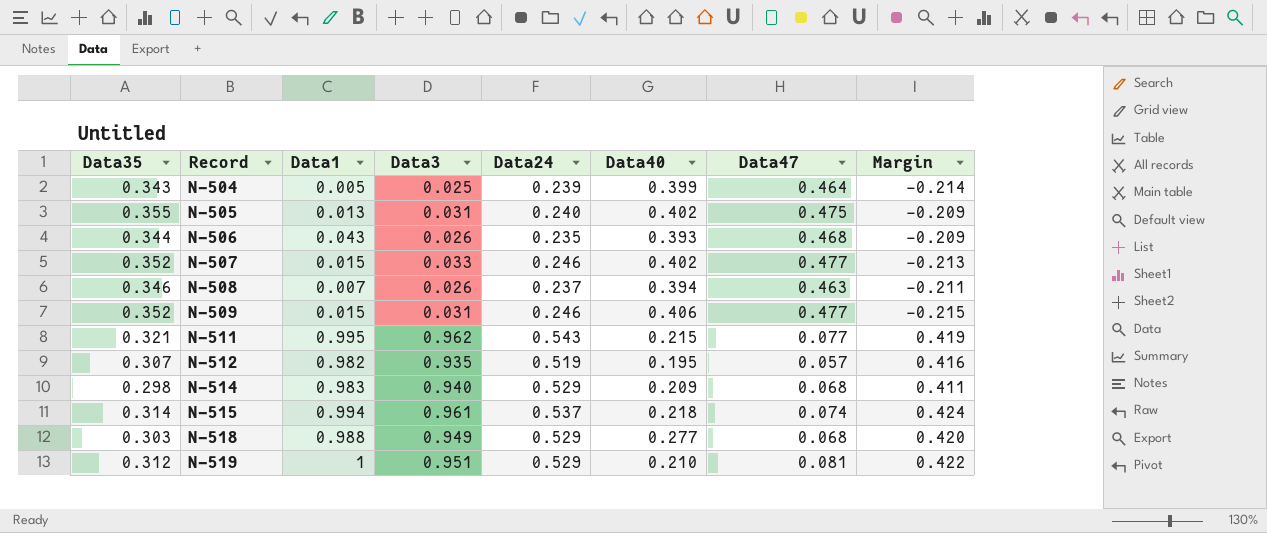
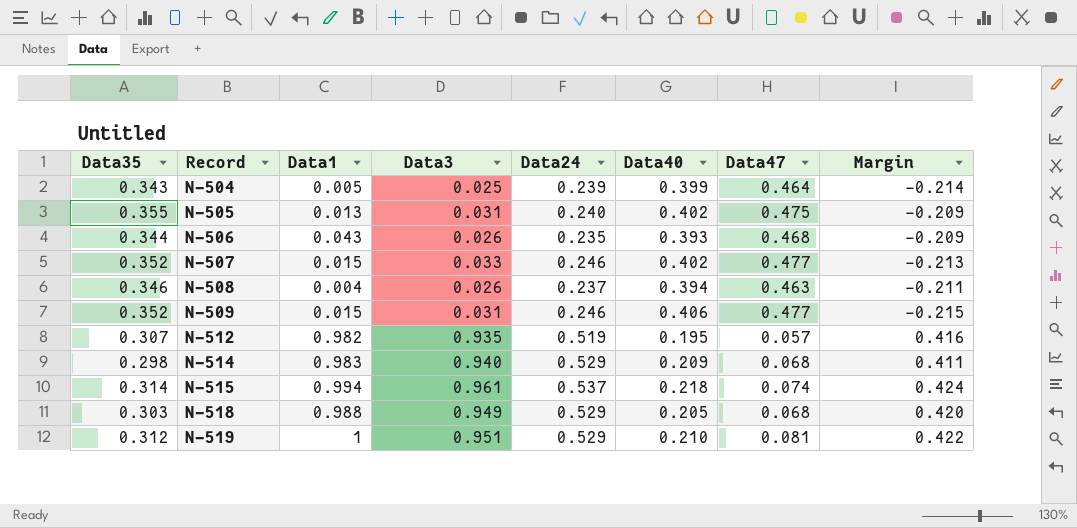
row N-511: 0.321 | 0.995 | 0.962 | 0.543 | 0.215 | 0.077 | 0.419 -> none
N-508 | Data1: 0.007 -> 0.004
N-518 | Data40: 0.277 -> 0.205

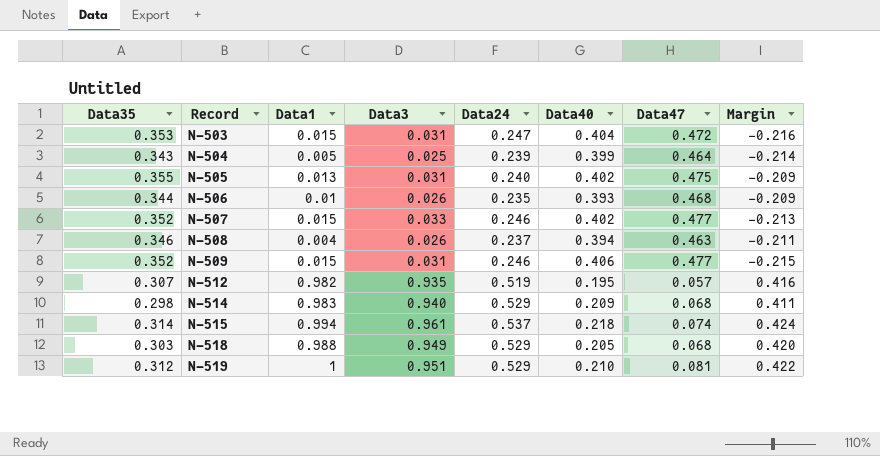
row N-503: none -> 0.353 | 0.015 | 0.031 | 0.247 | 0.404 | 0.472 | -0.216
N-506 | Data1: 0.043 -> 0.01

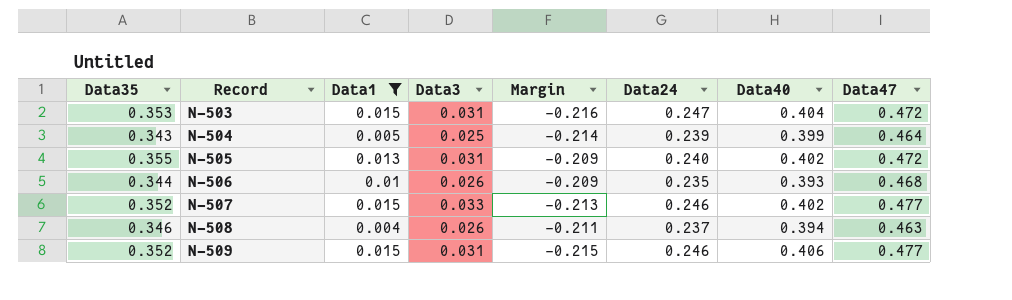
filter: none -> Data1 <= 0.015
column Margin | position: 8 -> 5
N-505 | Data47: 0.475 -> 0.472

